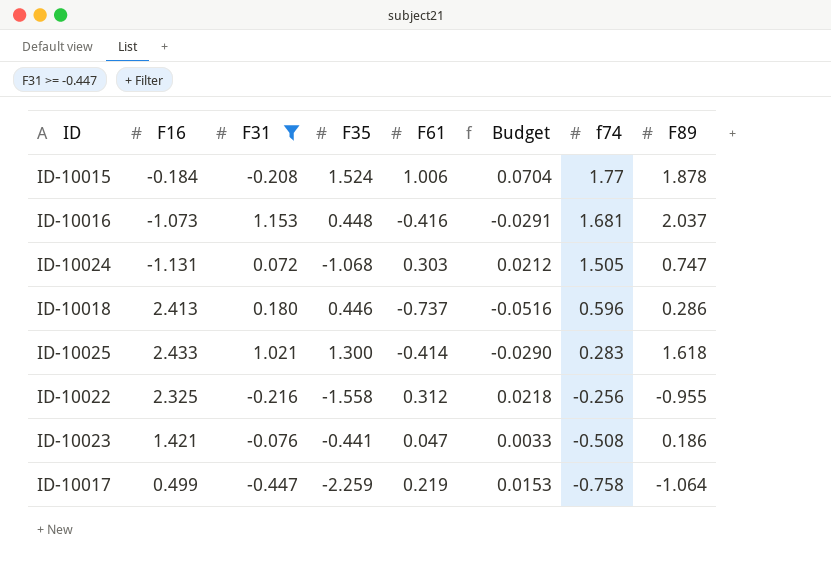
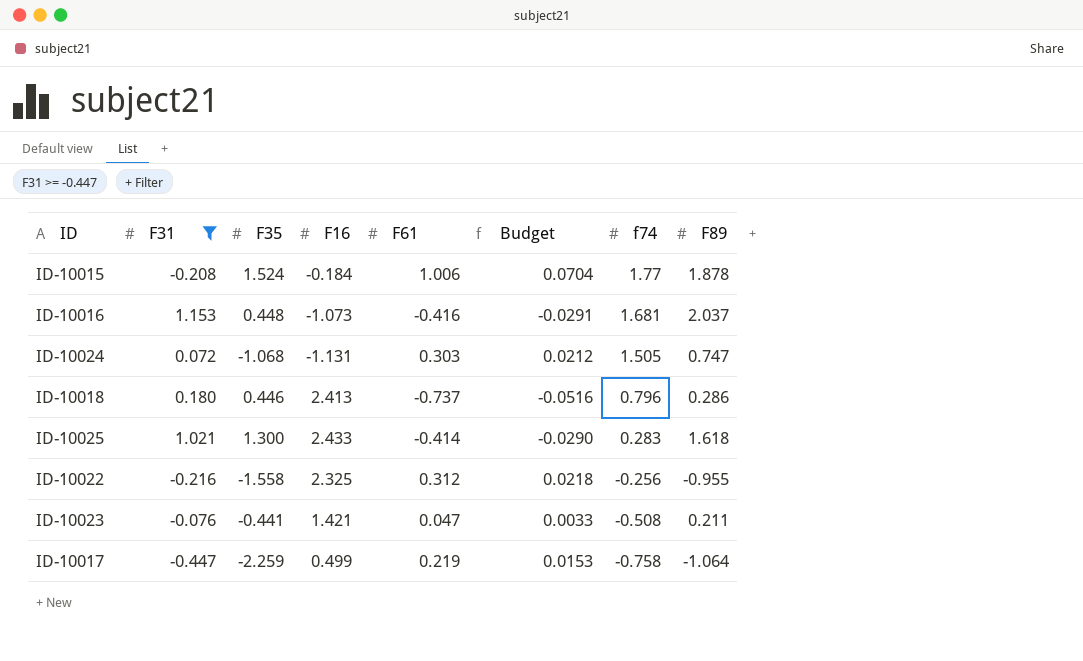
column F16 | position: 2 -> 4
ID-10018 | f74: 0.596 -> 0.796
ID-10023 | F89: 0.186 -> 0.211

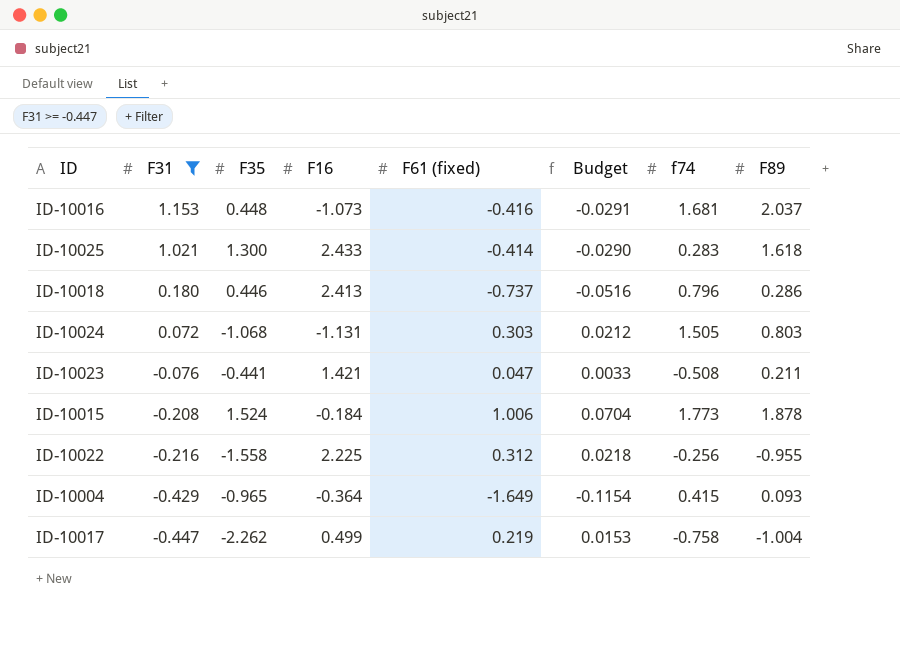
row order: f74 descending -> F31 descending
column name: F61 -> F61 (fixed)
ID-10024 | F89: 0.747 -> 0.803
ID-10015 | f74: 1.77 -> 1.773
ID-10022 | F16: 2.325 -> 2.225
row ID-10004: none -> -0.429 | -0.965 | -0.364 | -1.649 | -0.1154 | 0.415 | 0.093
ID-10017 | F35: -2.259 -> -2.262
ID-10017 | F89: -1.064 -> -1.004

